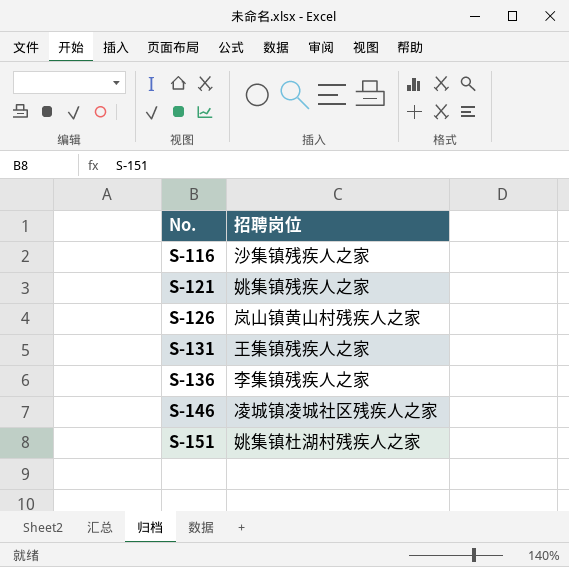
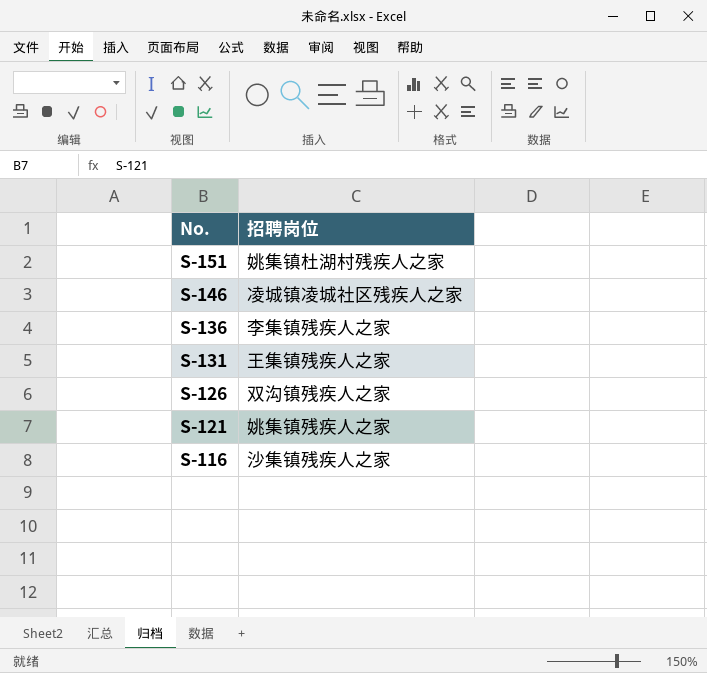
row order: No. ascending -> No. descending
S-126 | 招聘岗位: 岚山镇黄山村残疾人之家 -> 双沟镇残疾人之家

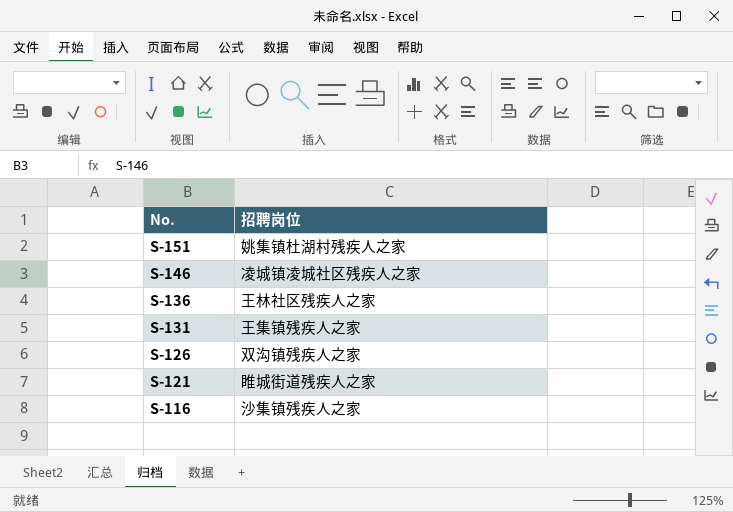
S-136 | 招聘岗位: 李集镇残疾人之家 -> 王林社区残疾人之家
S-121 | 招聘岗位: 姚集镇残疾人之家 -> 睢城街道残疾人之家

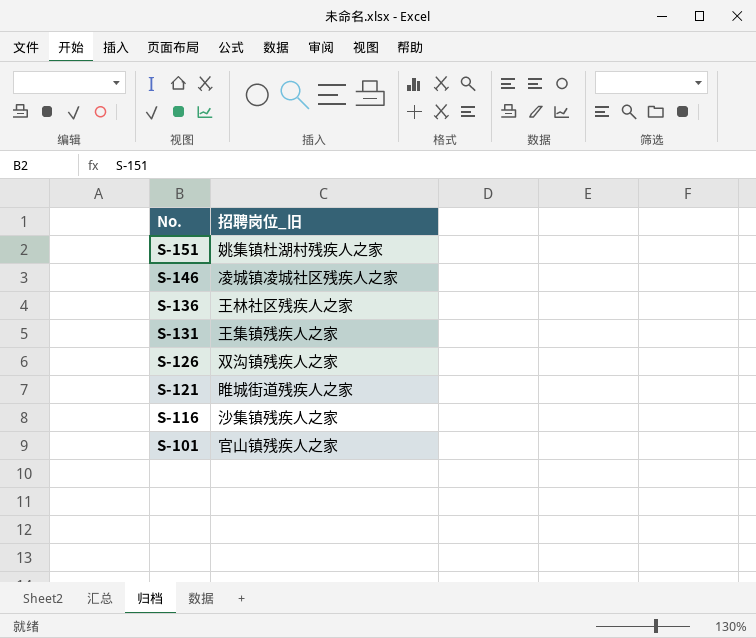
column name: 招聘岗位 -> 招聘岗位_旧
row S-101: none -> 官山镇残疾人之家

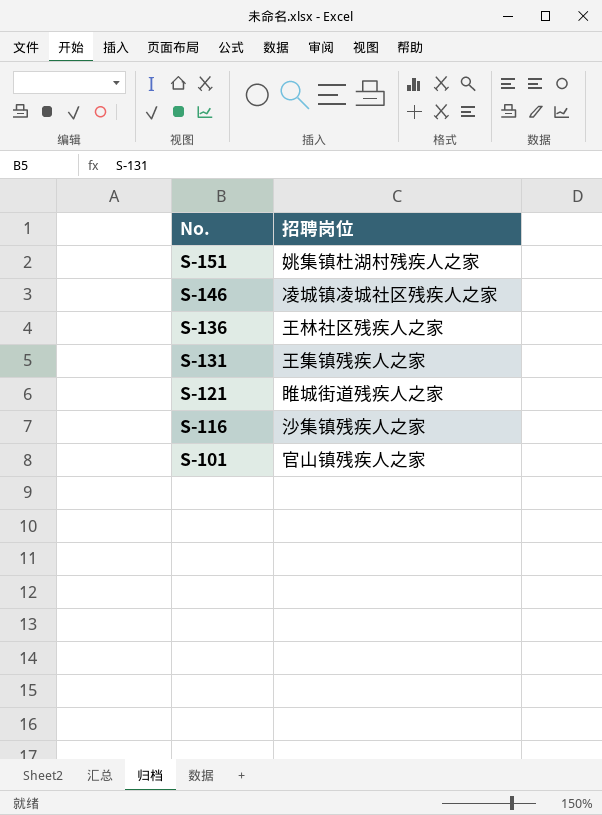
column name: 招聘岗位_旧 -> 招聘岗位
row S-126: 双沟镇残疾人之家 -> none

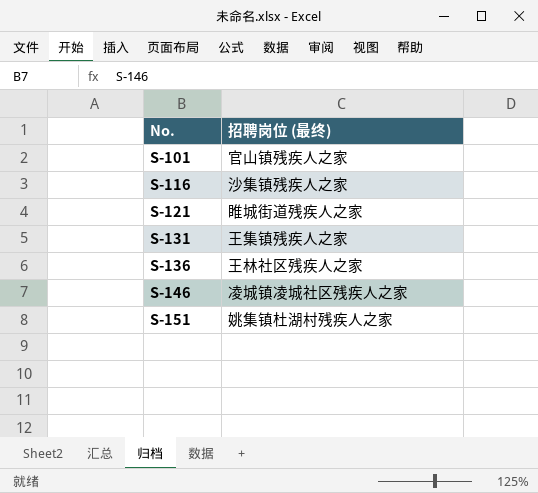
row order: No. descending -> No. ascending
column name: 招聘岗位 -> 招聘岗位 (最终)

